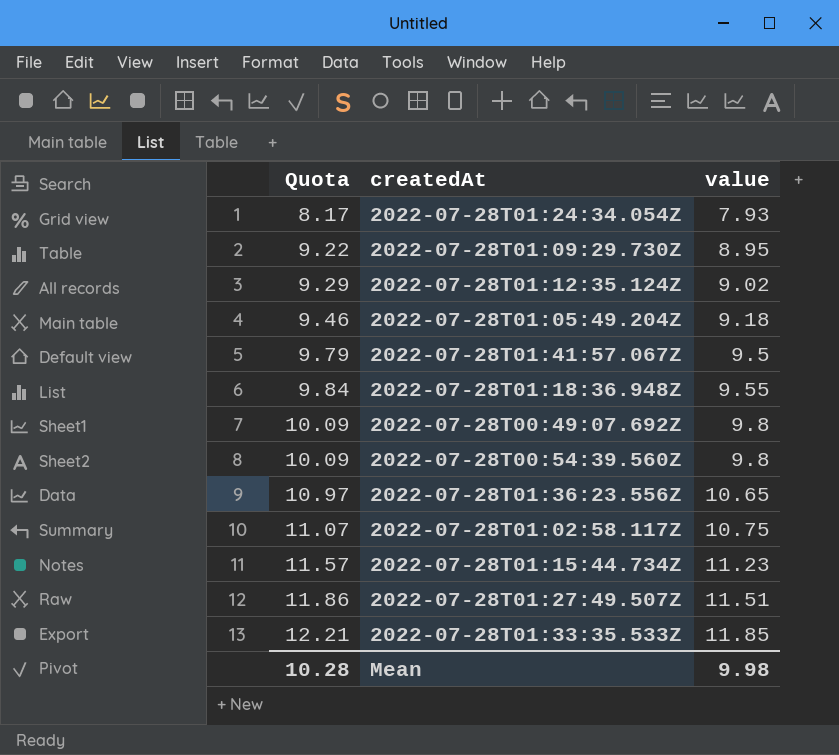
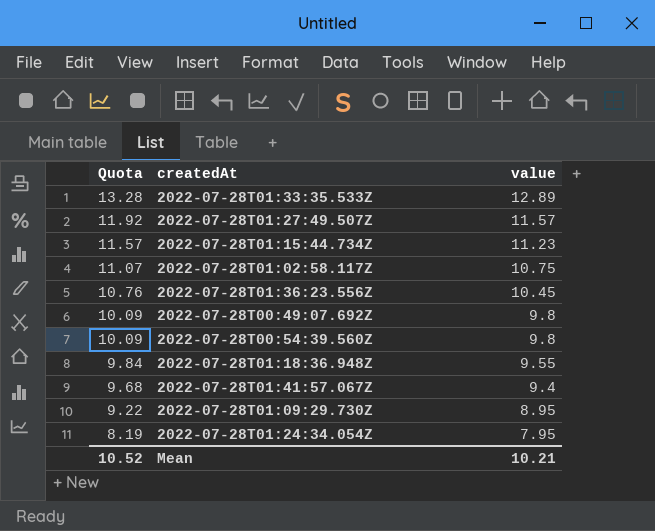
row order: Quota ascending -> Quota descending
row 2022-07-28T01:12:35.124Z: 9.29 | 9.02 -> none
row 2022-07-28T01:05:49.204Z: 9.46 | 9.18 -> none
2022-07-28T01:33:35.533Z | Quota: 12.21 -> 13.28
2022-07-28T01:33:35.533Z | value: 11.85 -> 12.89
2022-07-28T01:27:49.507Z | Quota: 11.86 -> 11.92
2022-07-28T01:27:49.507Z | value: 11.51 -> 11.57
2022-07-28T01:36:23.556Z | Quota: 10.97 -> 10.76
2022-07-28T01:36:23.556Z | value: 10.65 -> 10.45
2022-07-28T01:41:57.067Z | Quota: 9.79 -> 9.68
2022-07-28T01:41:57.067Z | value: 9.5 -> 9.4
2022-07-28T01:24:34.054Z | Quota: 8.17 -> 8.19
2022-07-28T01:24:34.054Z | value: 7.93 -> 7.95
Mean | Quota: 10.28 -> 10.52
Mean | value: 9.98 -> 10.21

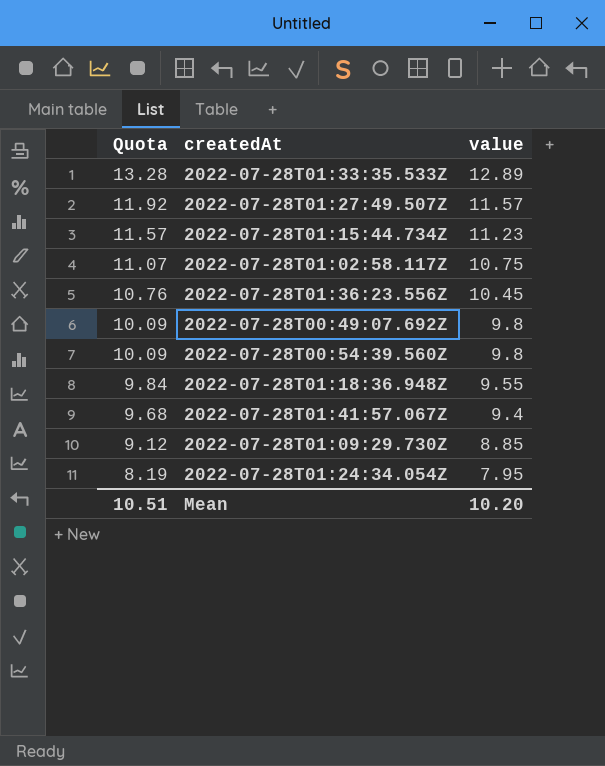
2022-07-28T01:09:29.730Z | Quota: 9.22 -> 9.12
2022-07-28T01:09:29.730Z | value: 8.95 -> 8.85
Mean | Quota: 10.52 -> 10.51
Mean | value: 10.21 -> 10.20

